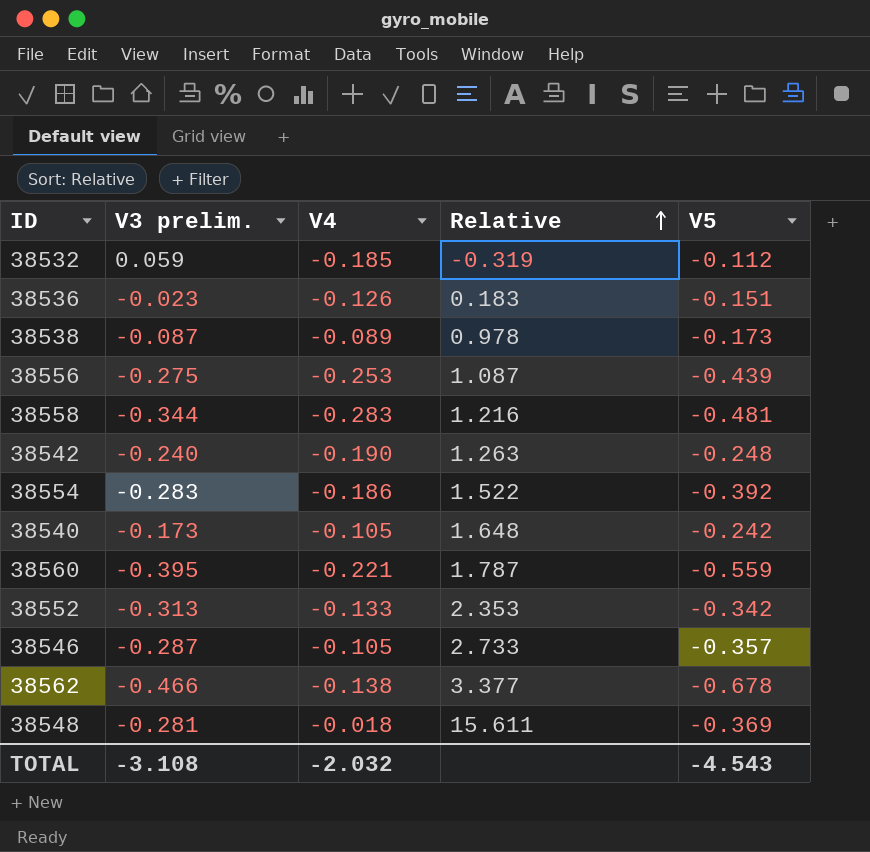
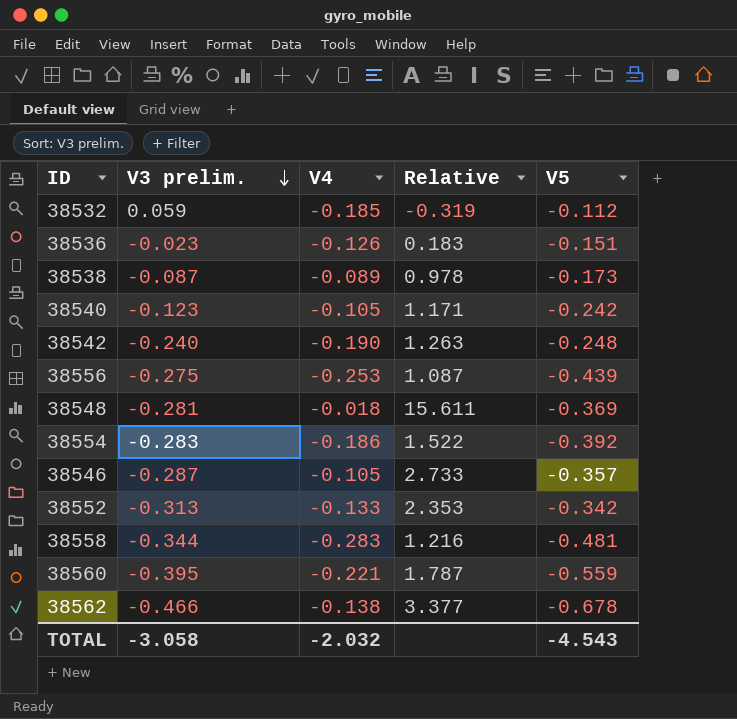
row order: Relative ascending -> V3 prelim. descending
38540 | V3 prelim.: -0.173 -> -0.123
38540 | Relative: 1.648 -> 1.171
TOTAL | V3 prelim.: -3.108 -> -3.058

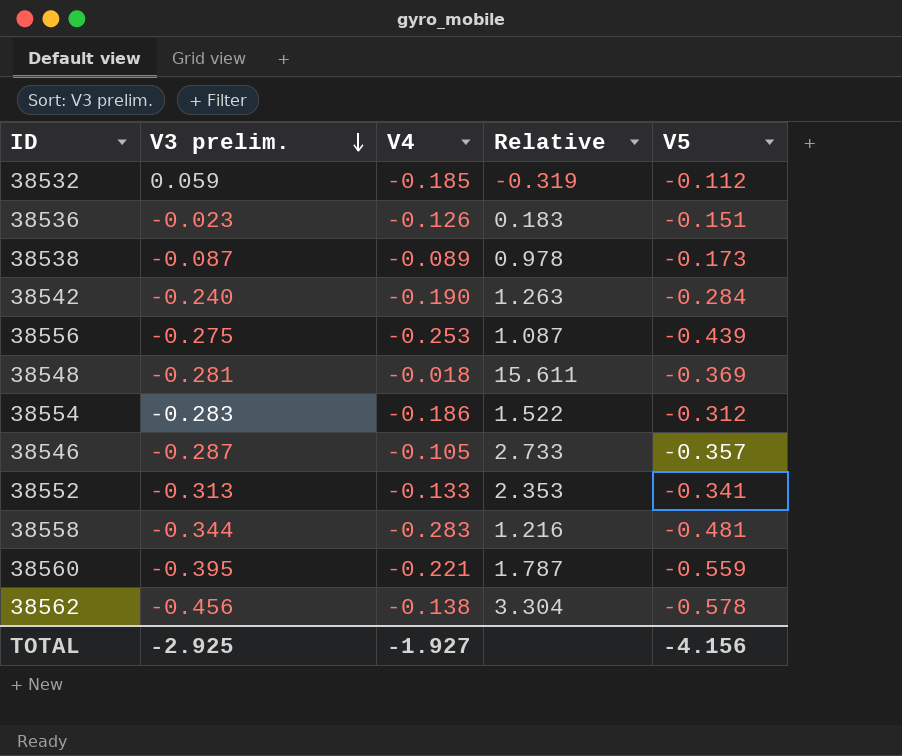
row 38540: -0.123 | -0.105 | 1.171 | -0.242 -> none
38542 | V5: -0.248 -> -0.284
38554 | V5: -0.392 -> -0.312
38552 | V5: -0.342 -> -0.341
38562 | V3 prelim.: -0.466 -> -0.456
38562 | Relative: 3.377 -> 3.304
38562 | V5: -0.678 -> -0.578
TOTAL | V3 prelim.: -3.058 -> -2.925
TOTAL | V4: -2.032 -> -1.927
TOTAL | V5: -4.543 -> -4.156

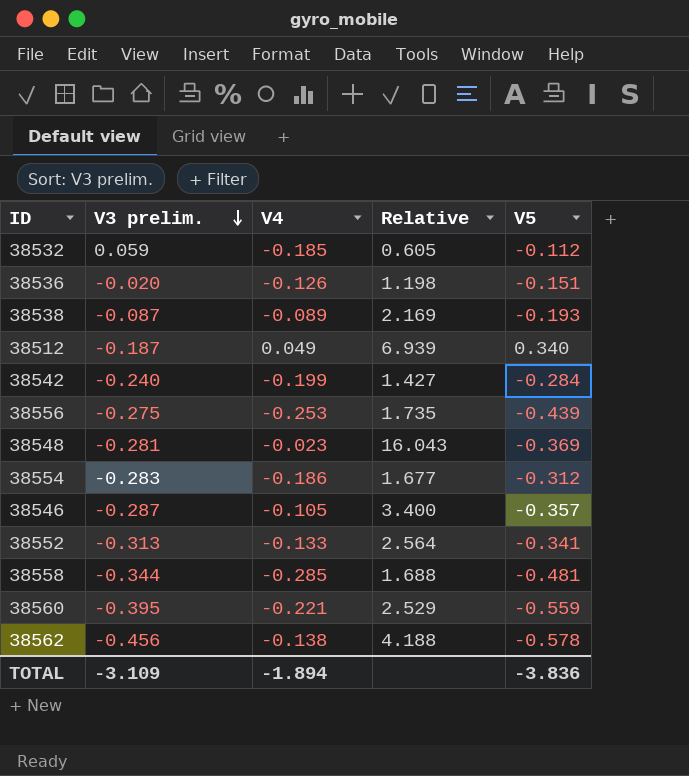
column Relative | formula: [V3 prelim.] / [V4] -> [V5] / [V4]
38536 | V3 prelim.: -0.023 -> -0.020
38538 | V5: -0.173 -> -0.193
row 38512: none -> -0.187 | 0.049 | 6.939 | 0.340
38542 | V4: -0.190 -> -0.199
38548 | V4: -0.018 -> -0.023
38558 | V4: -0.283 -> -0.285
TOTAL | V3 prelim.: -2.925 -> -3.109
TOTAL | V4: -1.927 -> -1.894
TOTAL | V5: -4.156 -> -3.836

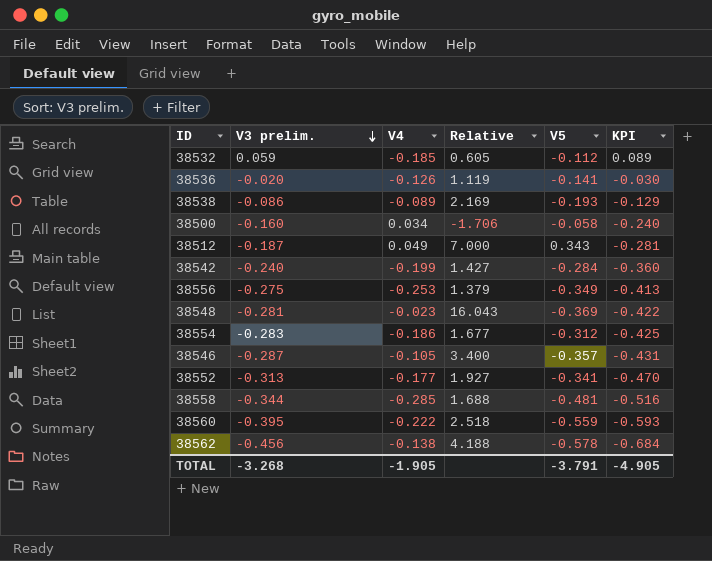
column KPI | formula: none -> [V3 prelim.] * 1.5
38536 | Relative: 1.198 -> 1.119
38536 | V5: -0.151 -> -0.141
38538 | V3 prelim.: -0.087 -> -0.086
row 38500: none -> -0.160 | 0.034 | -1.706 | -0.058 | -0.240
38512 | Relative: 6.939 -> 7.000
38512 | V5: 0.340 -> 0.343
38556 | Relative: 1.735 -> 1.379
38556 | V5: -0.439 -> -0.349
38552 | V4: -0.133 -> -0.177
38552 | Relative: 2.564 -> 1.927
38560 | V4: -0.221 -> -0.222
38560 | Relative: 2.529 -> 2.518
TOTAL | V3 prelim.: -3.109 -> -3.268
TOTAL | V4: -1.894 -> -1.905
TOTAL | V5: -3.836 -> -3.791

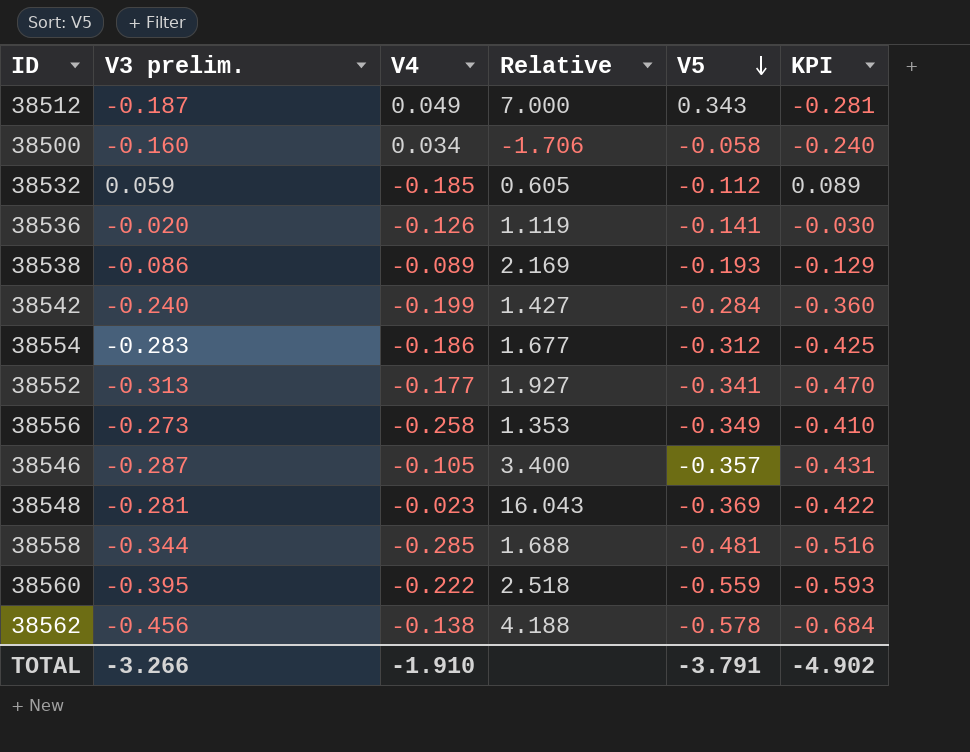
row order: V3 prelim. descending -> V5 descending
38556 | V3 prelim.: -0.275 -> -0.273
38556 | V4: -0.253 -> -0.258
38556 | Relative: 1.379 -> 1.353
38556 | KPI: -0.413 -> -0.410
TOTAL | V3 prelim.: -3.268 -> -3.266
TOTAL | V4: -1.905 -> -1.910
TOTAL | KPI: -4.905 -> -4.902

